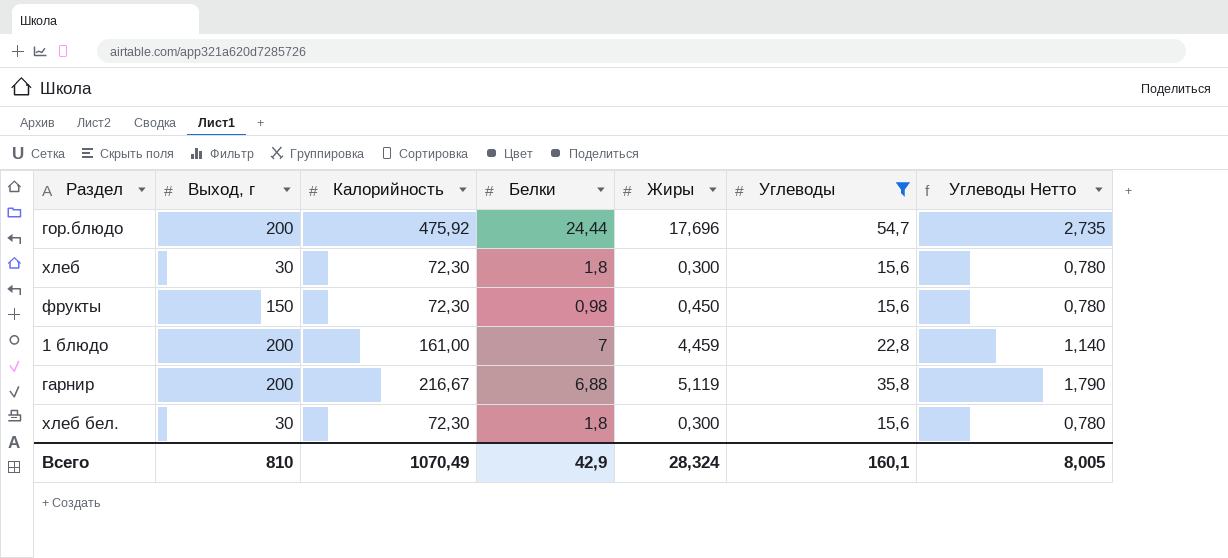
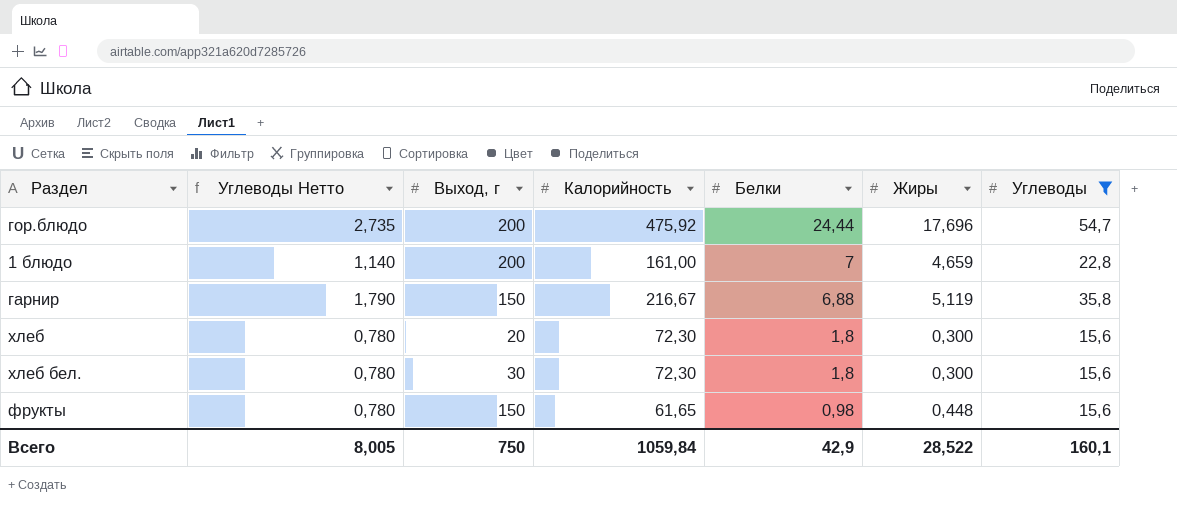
row order: none -> Белки descending
column Углеводы Нетто | position: 7 -> 2
1 блюдо | Жиры: 4,459 -> 4,659
гарнир | Выход, г: 200 -> 150
хлеб | Выход, г: 30 -> 20
фрукты | Калорийность: 72,30 -> 61,65
фрукты | Жиры: 0,450 -> 0,448
Всего | Выход, г: 810 -> 750
Всего | Калорийность: 1070,49 -> 1059,84
Всего | Жиры: 28,324 -> 28,522

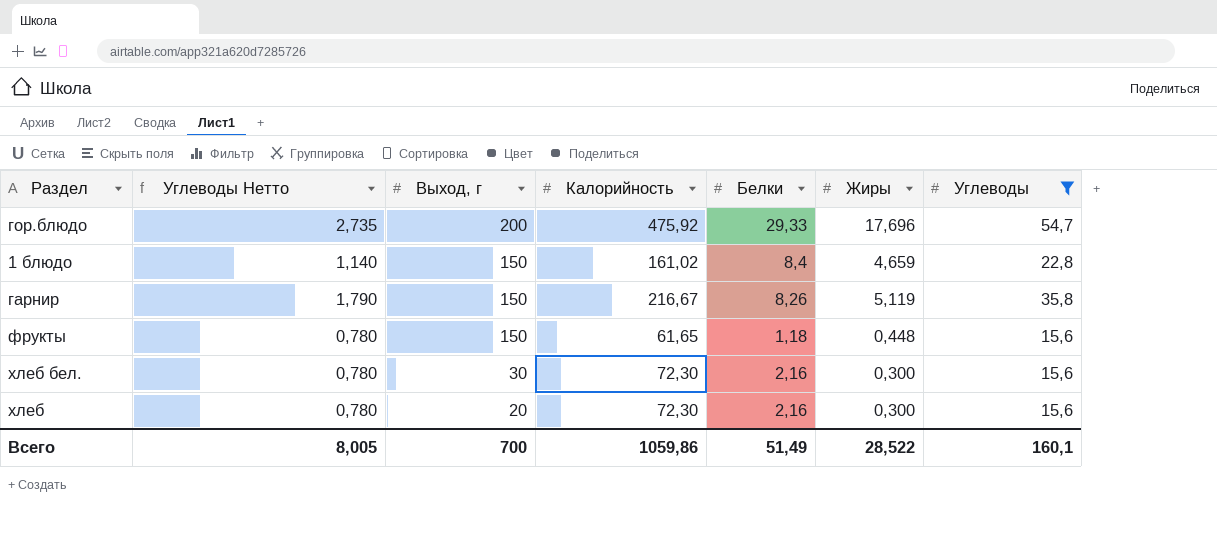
row order: Белки descending -> Выход, г descending
гор.блюдо | Белки: 24,44 -> 29,33
1 блюдо | Выход, г: 200 -> 150
1 блюдо | Калорийность: 161,00 -> 161,02
1 блюдо | Белки: 7 -> 8,4
гарнир | Белки: 6,88 -> 8,26
фрукты | Белки: 0,98 -> 1,18
хлеб бел. | Белки: 1,8 -> 2,16
хлеб | Белки: 1,8 -> 2,16
Всего | Выход, г: 750 -> 700
Всего | Калорийность: 1059,84 -> 1059,86
Всего | Белки: 42,9 -> 51,49

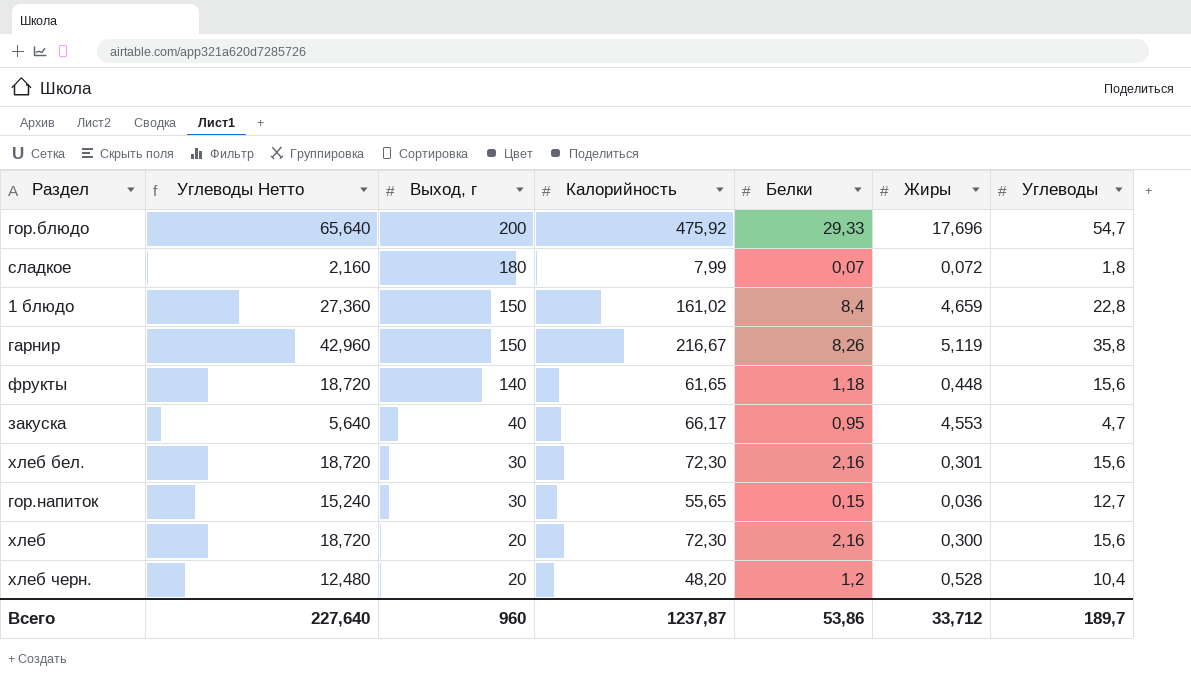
filter: Углеводы >= 15,6 -> none
column Углеводы Нетто | formula: [Углеводы] * 0,05 -> [Углеводы] * 1,2
фрукты | Выход, г: 150 -> 140
хлеб бел. | Жиры: 0,300 -> 0,301
Всего | Углеводы Нетто: 8,005 -> 227,640
Всего | Выход, г: 700 -> 960
Всего | Калорийность: 1059,86 -> 1237,87
Всего | Белки: 51,49 -> 53,86
Всего | Жиры: 28,522 -> 33,712
Всего | Углеводы: 160,1 -> 189,7

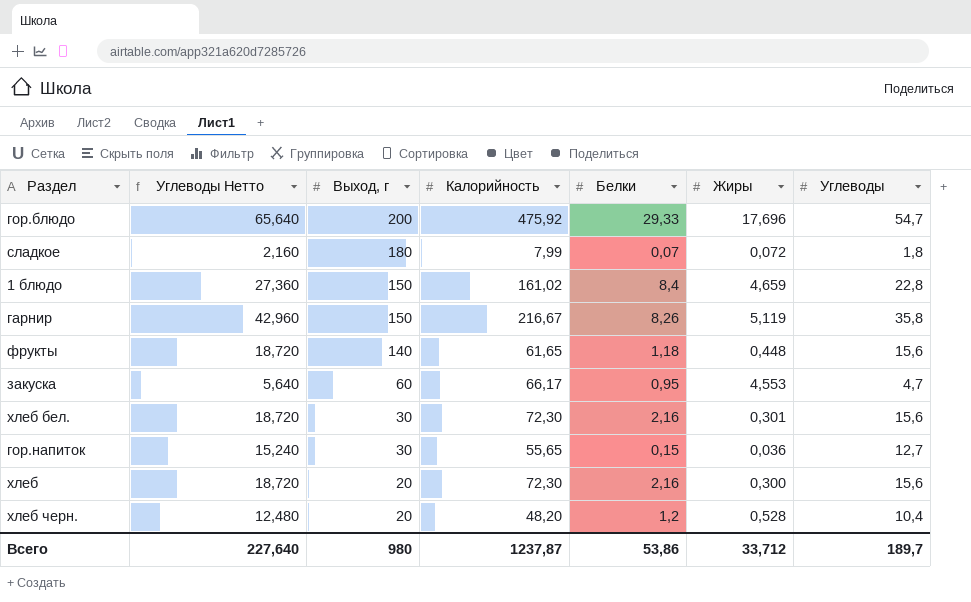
закуска | Выход, г: 40 -> 60
Всего | Выход, г: 960 -> 980

